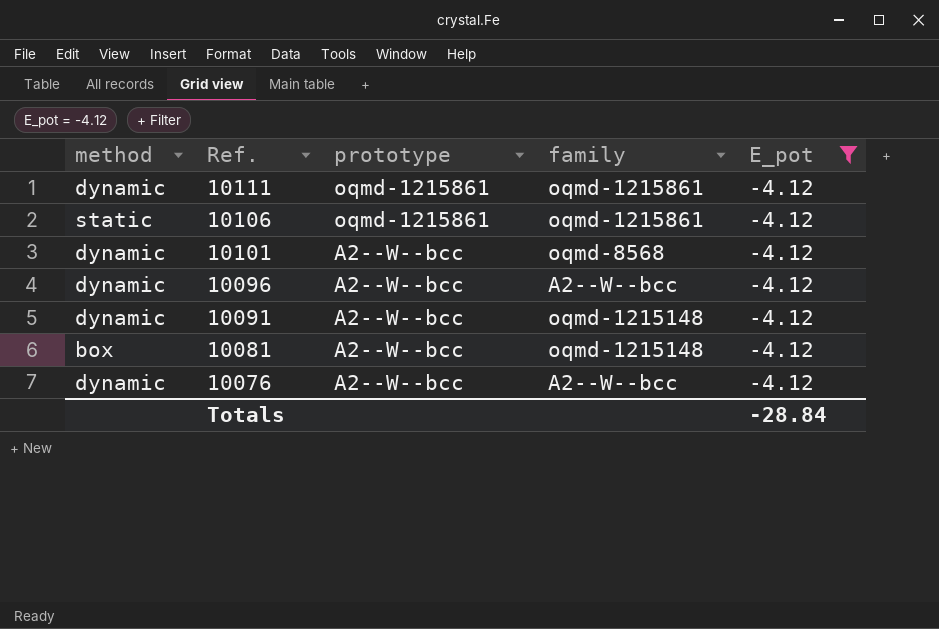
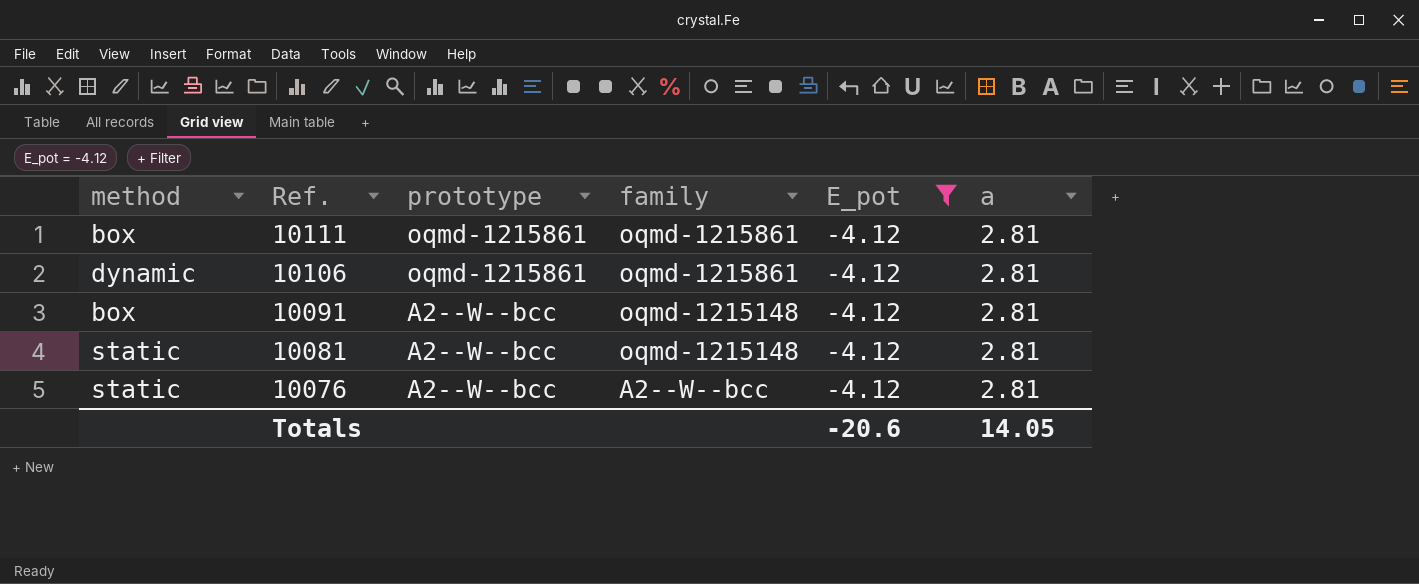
column a | position: none -> 6
row 10101: dynamic | A2--W--bcc | oqmd-8568 | -4.12 -> none
row 10096: dynamic | A2--W--bcc | A2--W--bcc | -4.12 -> none
10111 | method: dynamic -> box
10106 | method: static -> dynamic
10091 | method: dynamic -> box
10081 | method: box -> static
10076 | method: dynamic -> static
Totals | E_pot: -28.84 -> -20.6

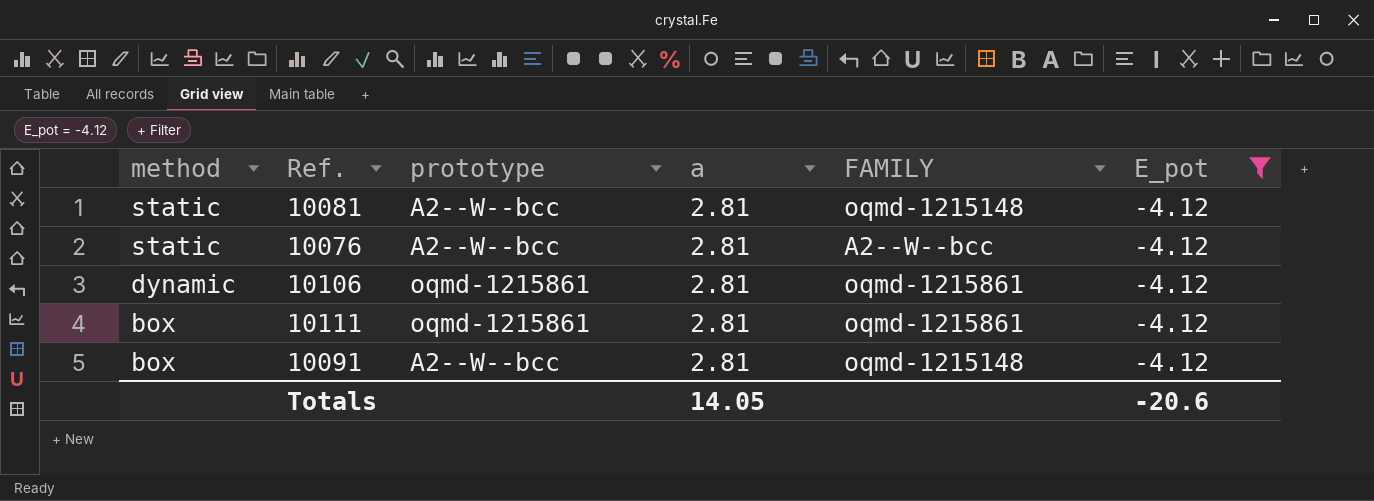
row order: Ref. descending -> method descending
column a | position: 6 -> 4
column name: family -> FAMILY

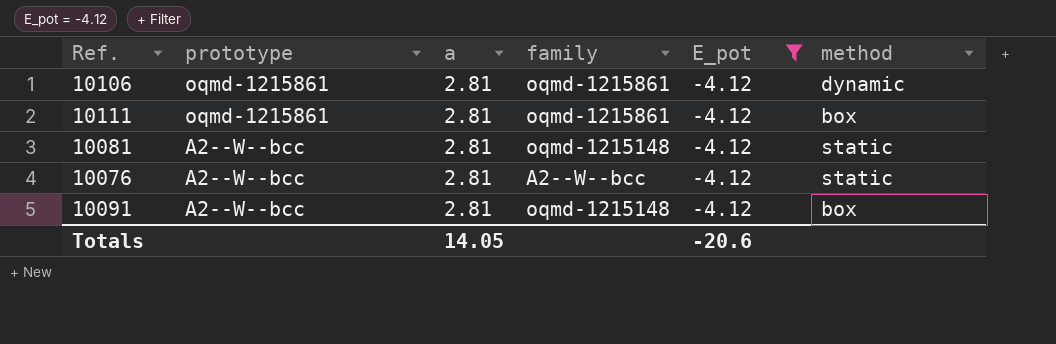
row order: method descending -> prototype descending
column name: FAMILY -> family
column method | position: 1 -> 6

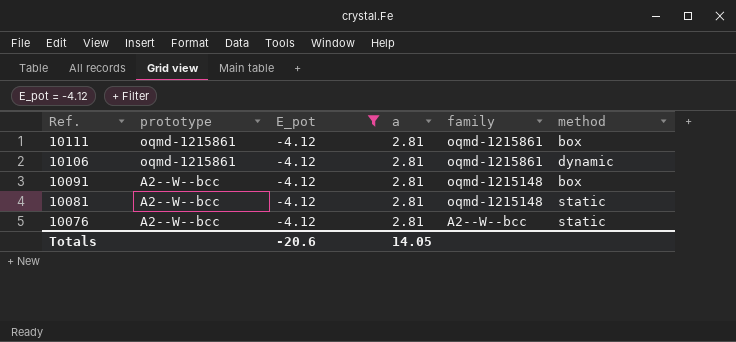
row order: prototype descending -> Ref. descending
column E_pot | position: 5 -> 3

